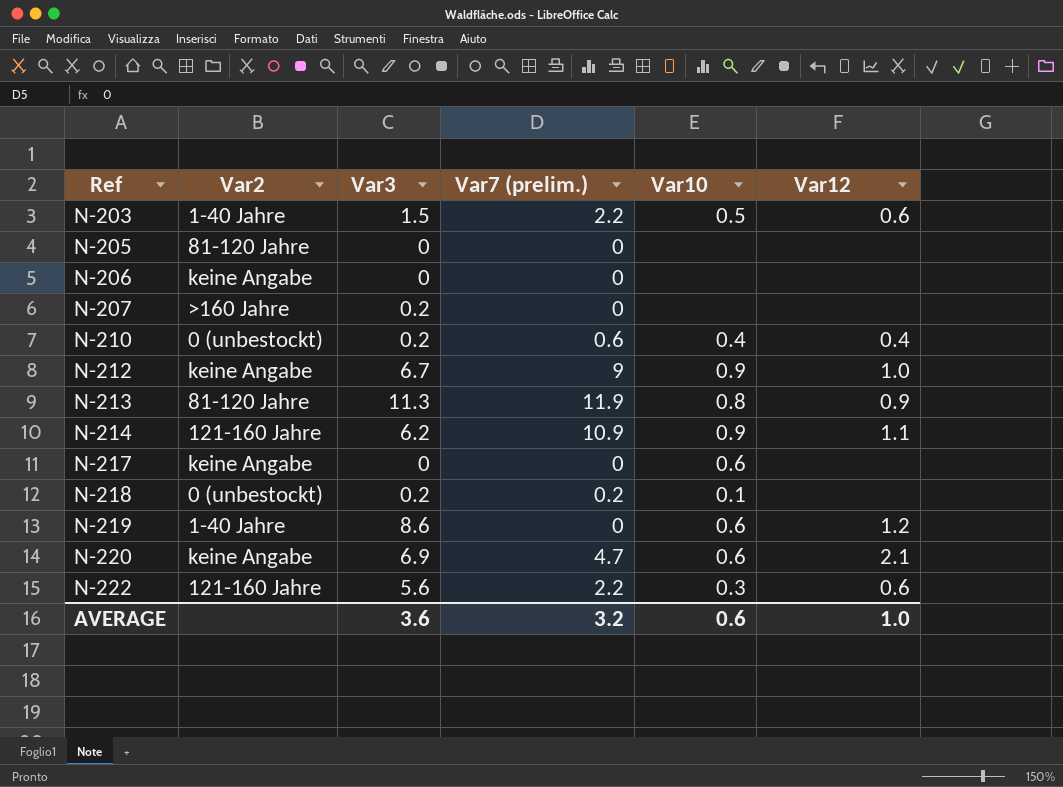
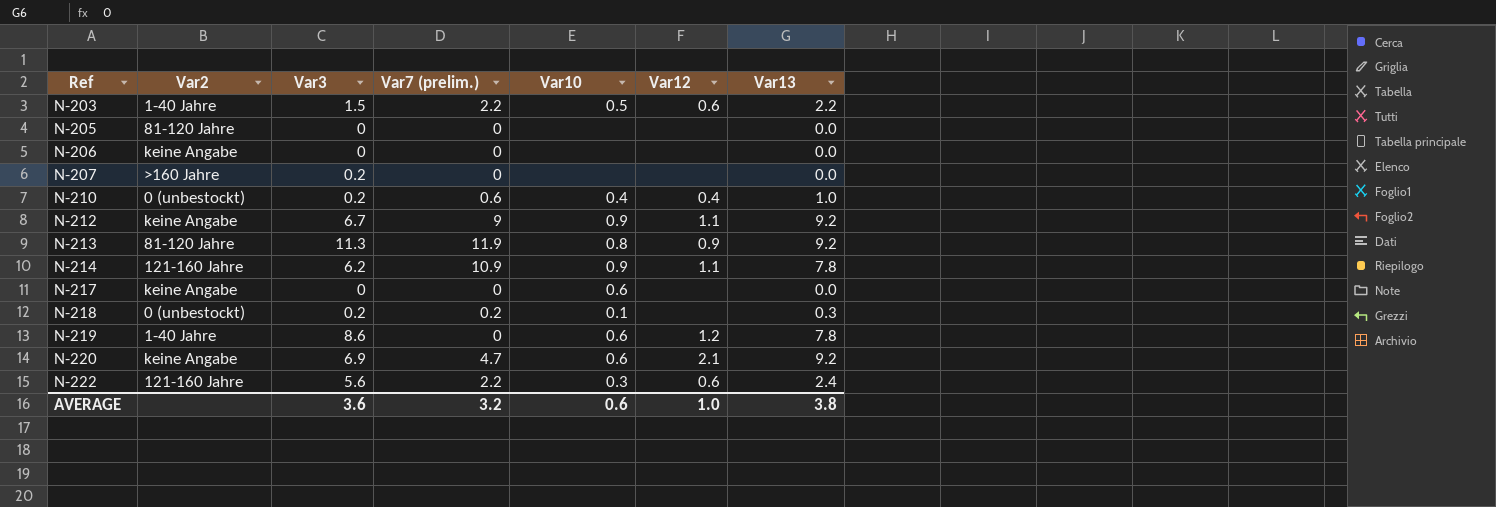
column Var13 | position: none -> 7
N-212 | Var12: 1.0 -> 1.1

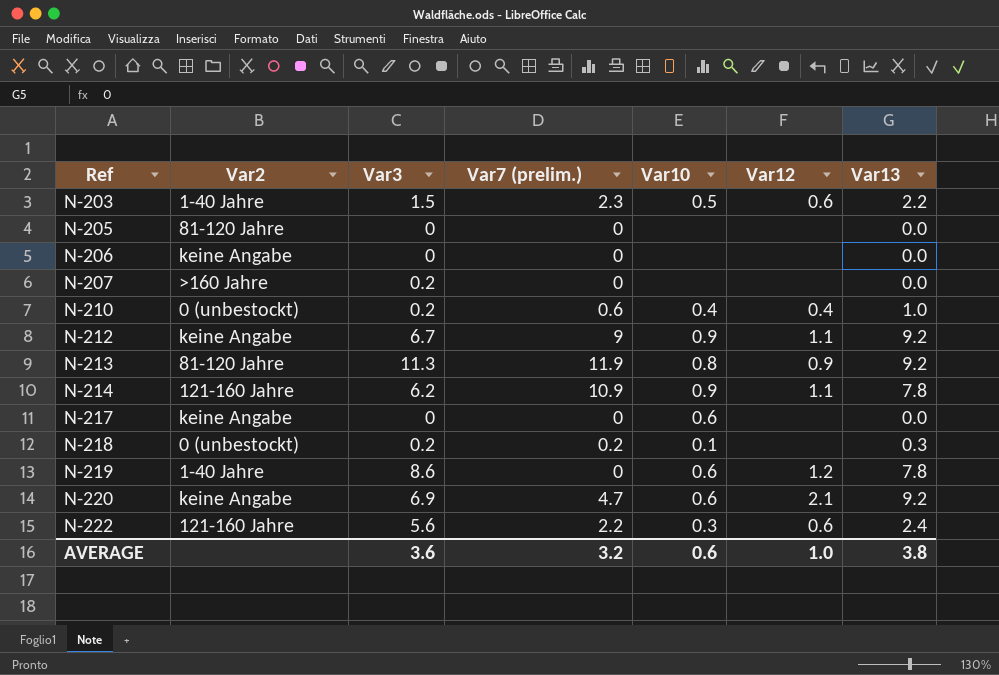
N-203 | Var7 (prelim.): 2.2 -> 2.3

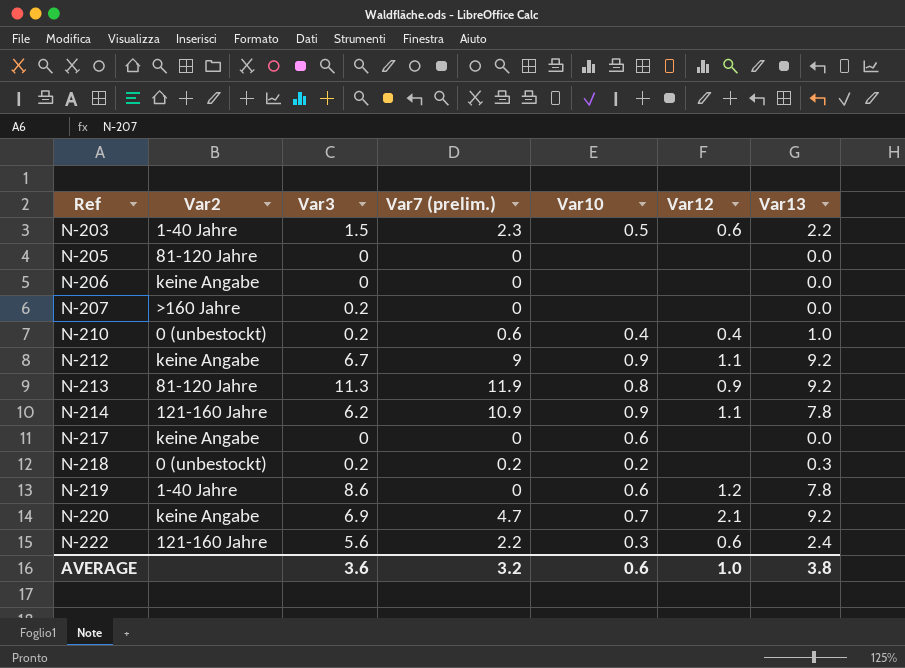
N-218 | Var10: 0.1 -> 0.2
N-220 | Var10: 0.6 -> 0.7

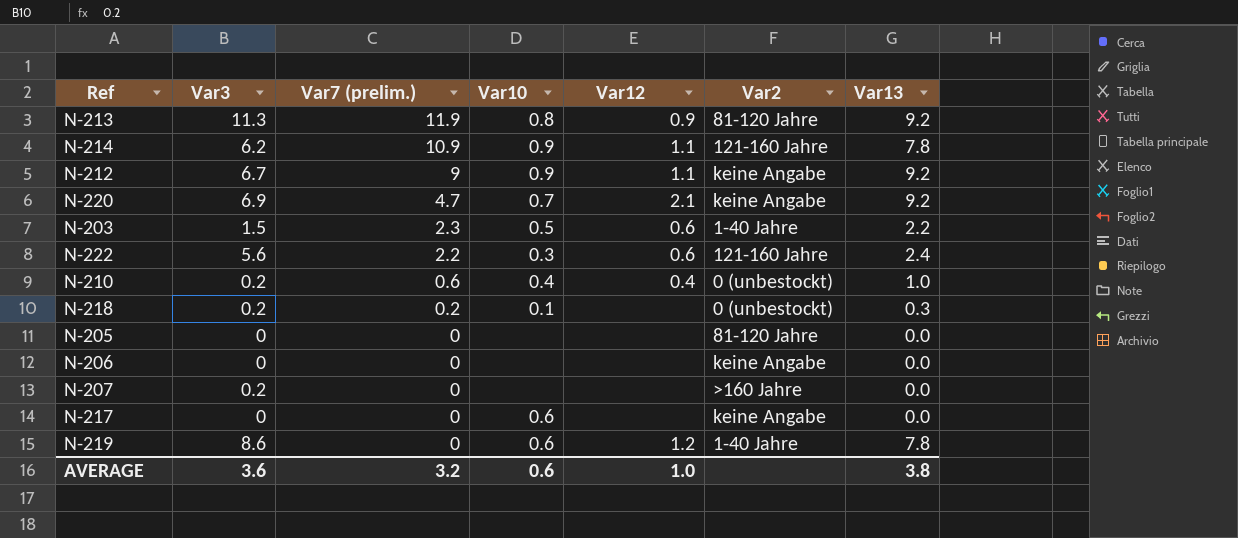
row order: Ref ascending -> Var7 (prelim.) descending
column Var2 | position: 2 -> 6
N-218 | Var10: 0.2 -> 0.1

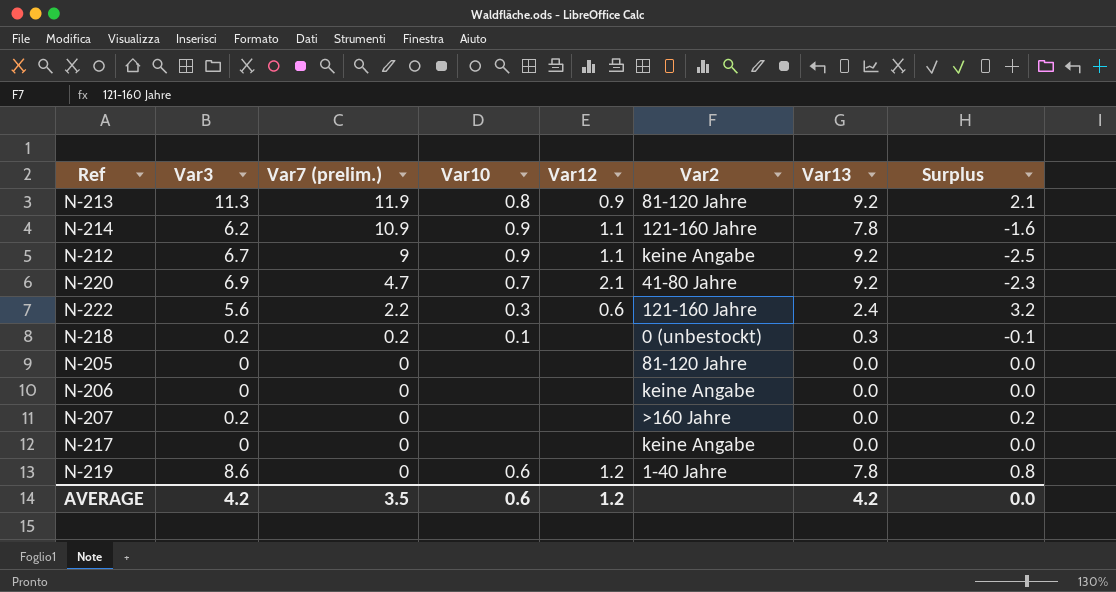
column Surplus | formula: none -> [Var3] - [Var13]
row N-203: 1.5 | 2.3 | 0.5 | 0.6 | 1-40 Jahre | 2.2 -> none
row N-210: 0.2 | 0.6 | 0.4 | 0.4 | 0 (unbestockt) | 1.0 -> none
N-220 | Var2: keine Angabe -> 41-80 Jahre
N-217 | Var10: 0.6 -> none
AVERAGE | Var3: 3.6 -> 4.2
AVERAGE | Var7 (prelim.): 3.2 -> 3.5
AVERAGE | Var12: 1.0 -> 1.2
AVERAGE | Var13: 3.8 -> 4.2

